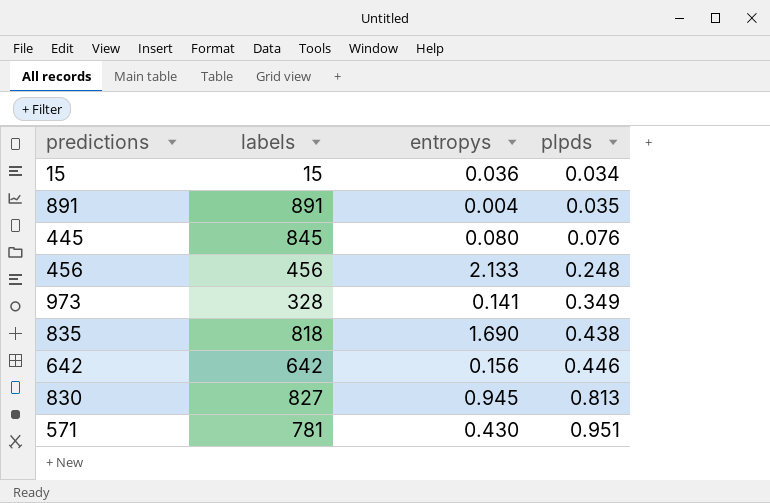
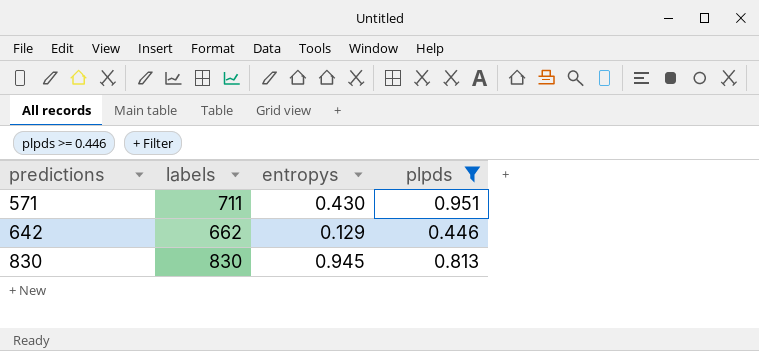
filter: none -> plpds >= 0.446
row order: plpds ascending -> predictions ascending
571 | labels: 781 -> 711
642 | labels: 642 -> 662
642 | entropys: 0.156 -> 0.129
830 | labels: 827 -> 830

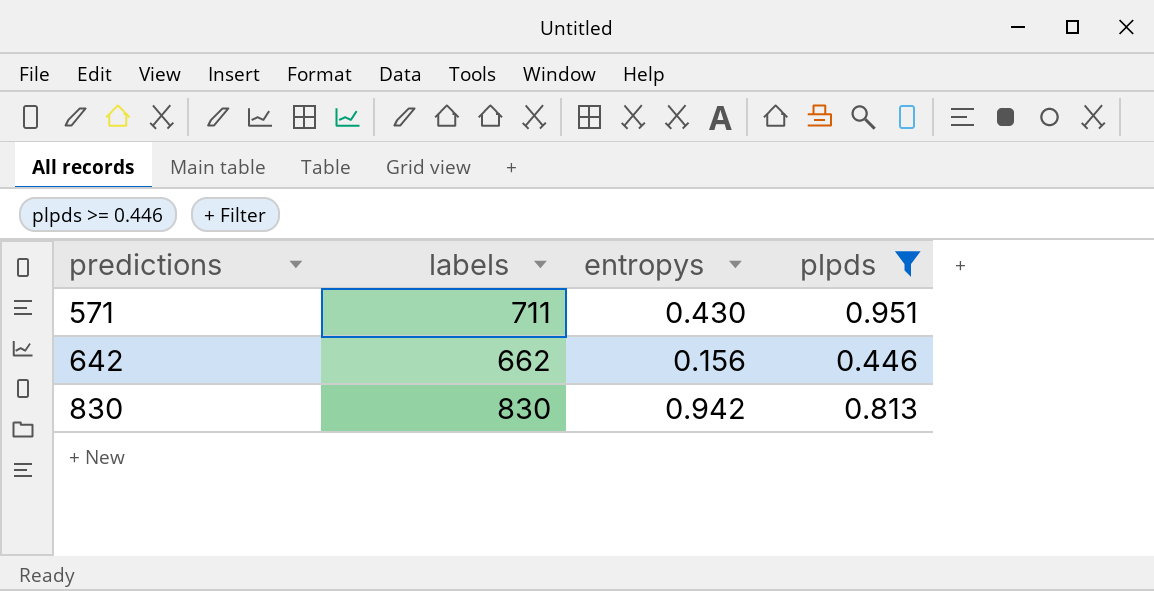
642 | entropys: 0.129 -> 0.156
830 | entropys: 0.945 -> 0.942

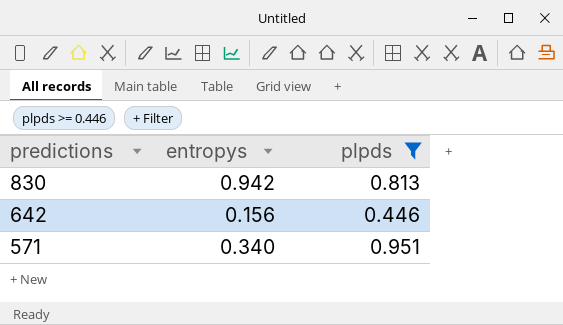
row order: predictions ascending -> predictions descending
column labels | position: 2 -> none
571 | entropys: 0.430 -> 0.340

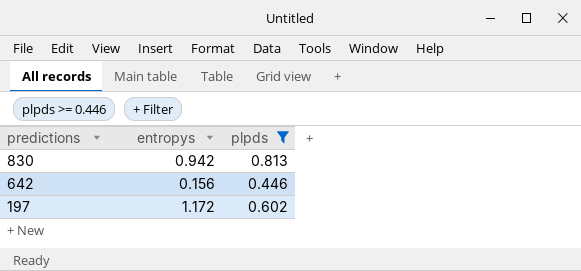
row 571: 0.340 | 0.951 -> none
row 197: none -> 1.172 | 0.602

